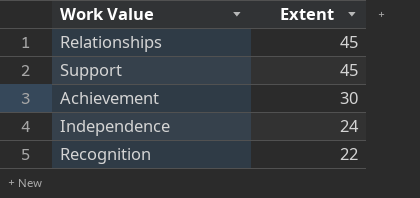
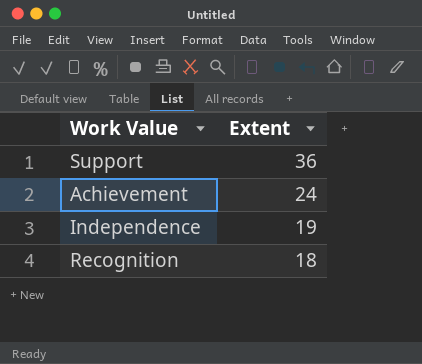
row Relationships: 45 -> none
Support | Extent: 45 -> 36
Achievement | Extent: 30 -> 24
Independence | Extent: 24 -> 19
Recognition | Extent: 22 -> 18

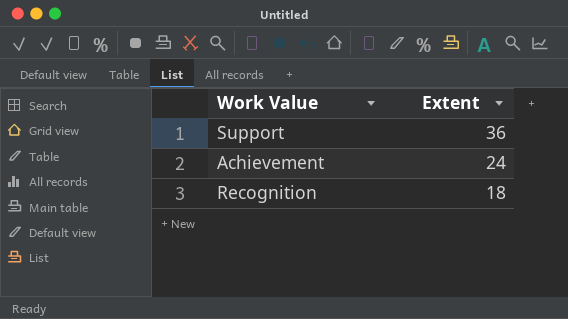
row Independence: 19 -> none

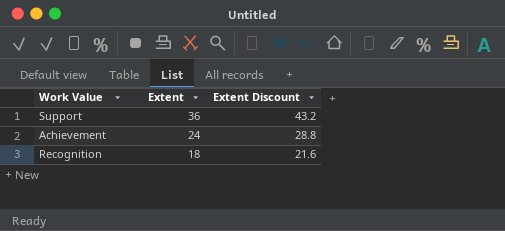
column Extent Discount | formula: none -> [Extent] * 1.2

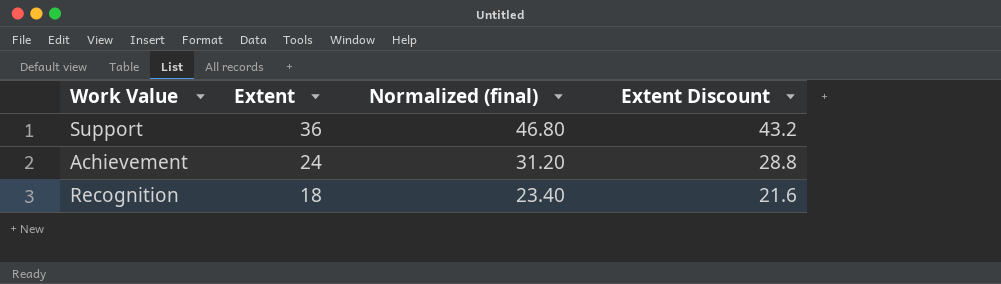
column Normalized (final) | formula: none -> [Extent] * 1.3

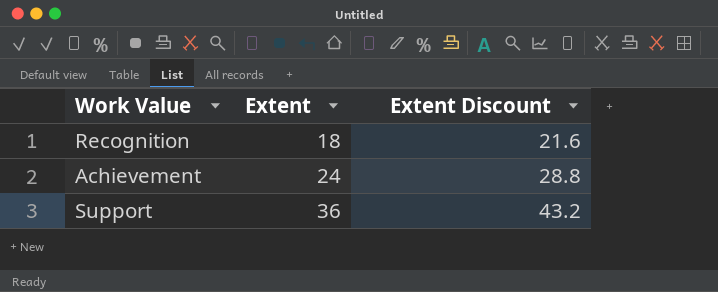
row order: Extent descending -> Extent ascending
column Normalized (final) | formula: [Extent] * 1.3 -> none

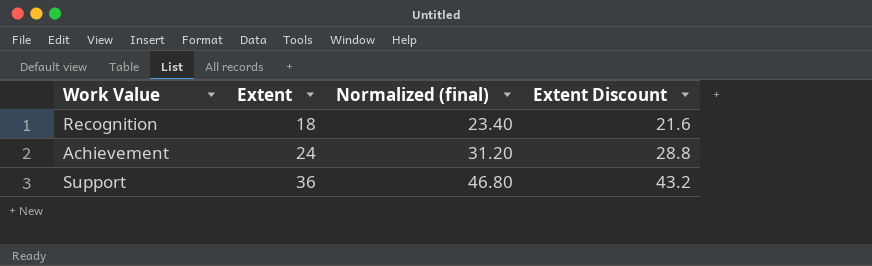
column Normalized (final) | formula: none -> [Extent] * 1.3

